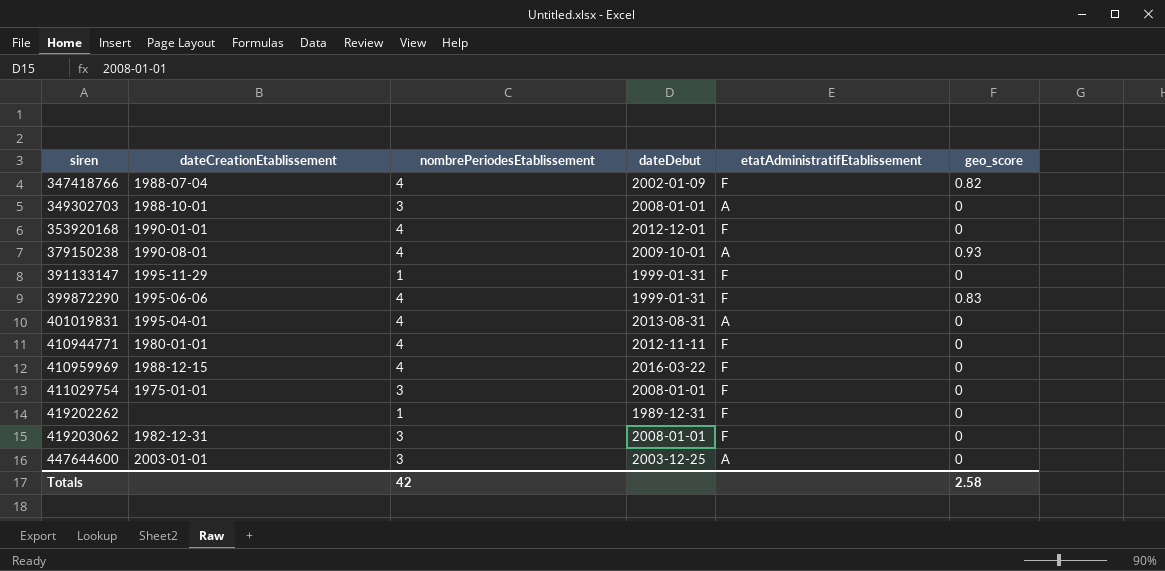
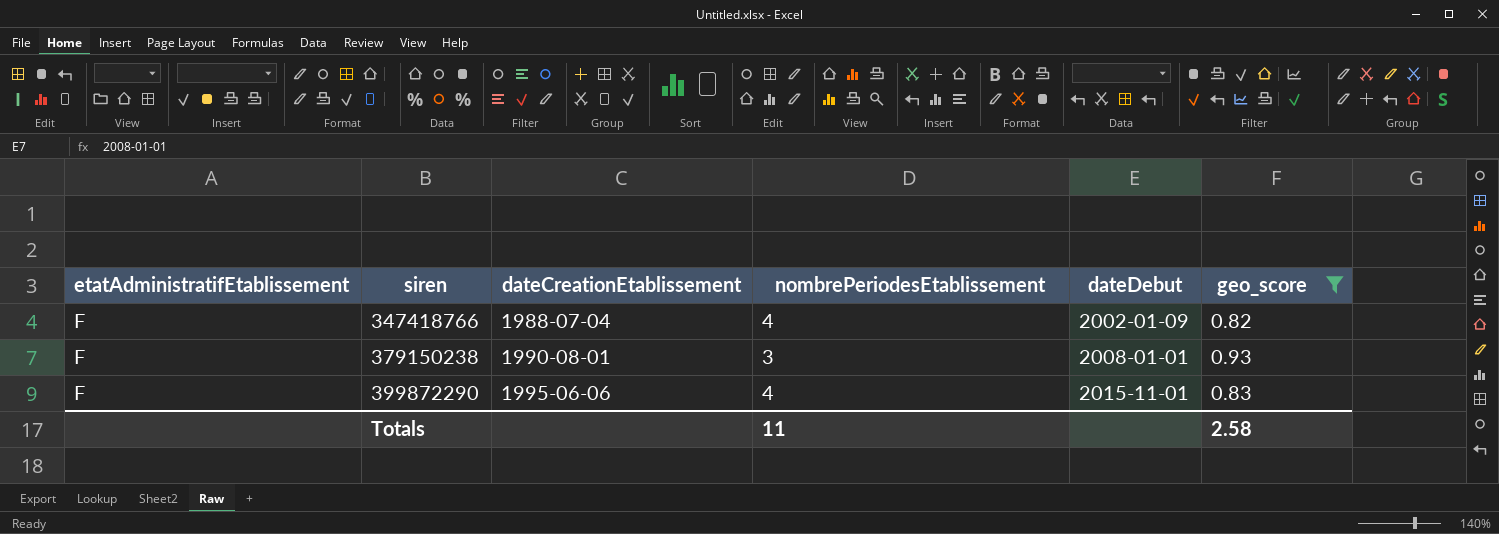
filter: none -> geo_score != 0
column etatAdministratifEtablissement | position: 5 -> 1
379150238 | etatAdministratifEtablissement: A -> F
379150238 | nombrePeriodesEtablissement: 4 -> 3
379150238 | dateDebut: 2009-10-01 -> 2008-01-01
399872290 | dateDebut: 1999-01-31 -> 2015-11-01
Totals | nombrePeriodesEtablissement: 42 -> 11

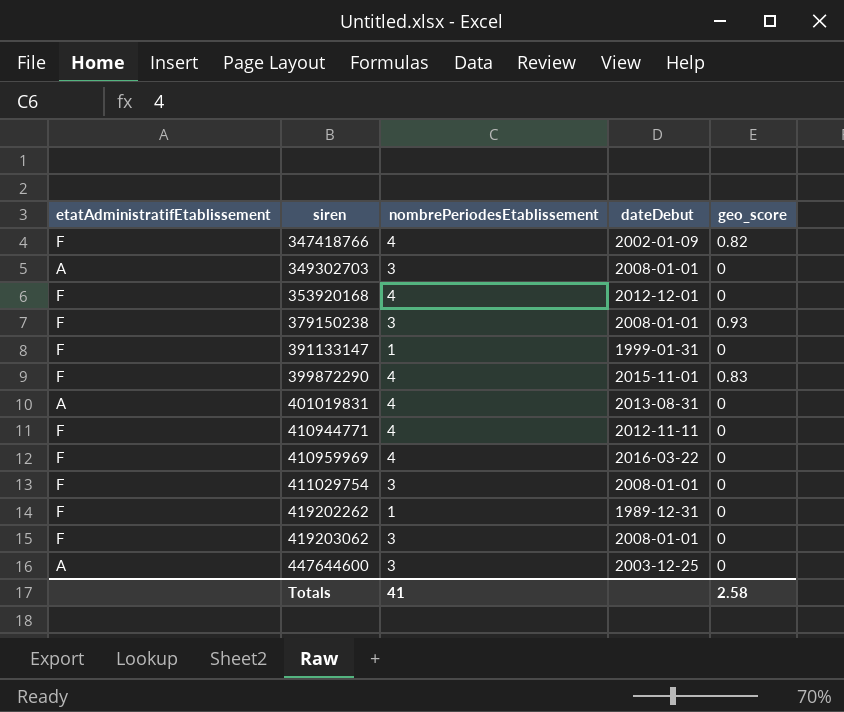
filter: geo_score != 0 -> none
column dateCreationEtablissement | position: 3 -> none
Totals | nombrePeriodesEtablissement: 11 -> 41

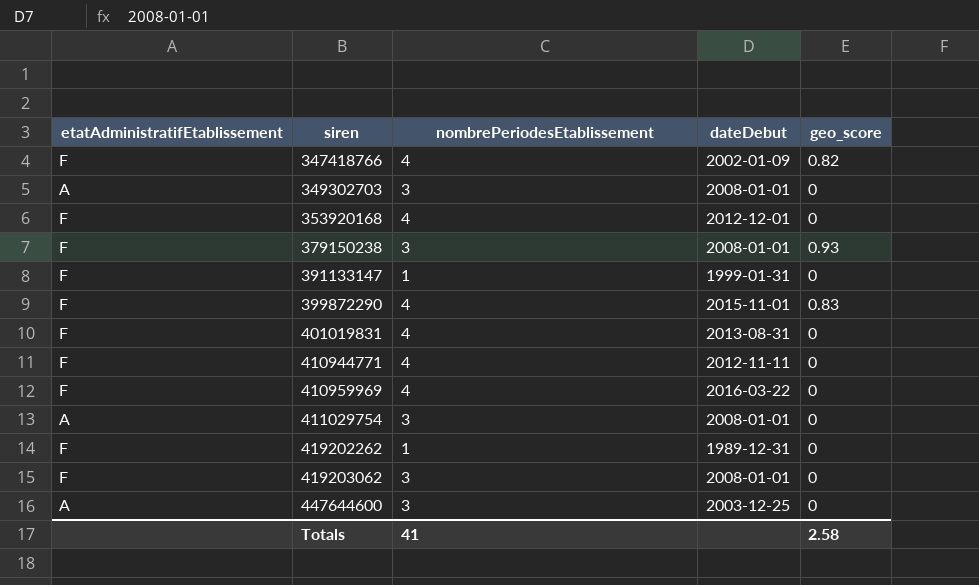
401019831 | etatAdministratifEtablissement: A -> F
411029754 | etatAdministratifEtablissement: F -> A

